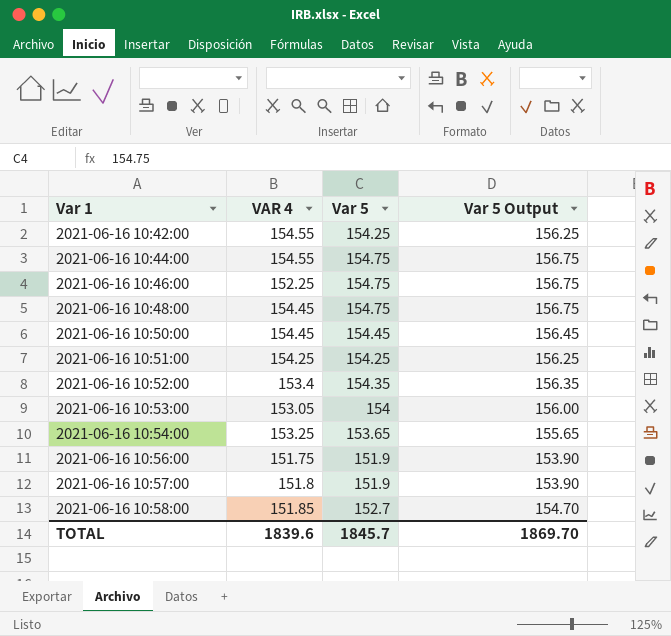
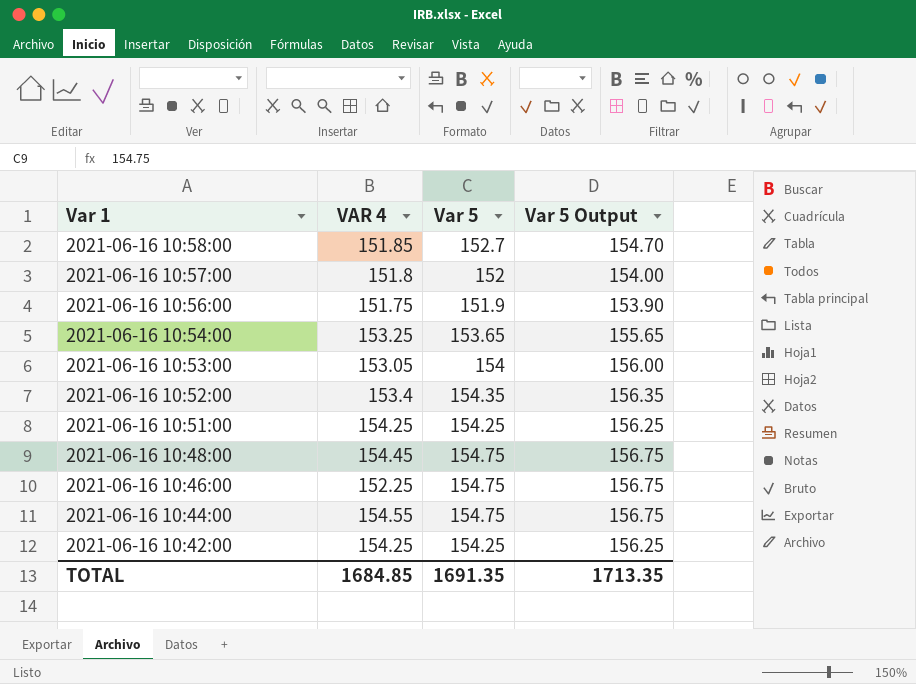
row order: Var 1 ascending -> Var 1 descending
row 2021-06-16 10:50:00: 154.45 | 154.45 | 156.45 -> none
2021-06-16 10:57:00 | Var 5: 151.9 -> 152
2021-06-16 10:57:00 | Var 5 Output: 153.90 -> 154.00
2021-06-16 10:42:00 | VAR 4: 154.55 -> 154.25
TOTAL | VAR 4: 1839.6 -> 1684.85
TOTAL | Var 5: 1845.7 -> 1691.35
TOTAL | Var 5 Output: 1869.70 -> 1713.35

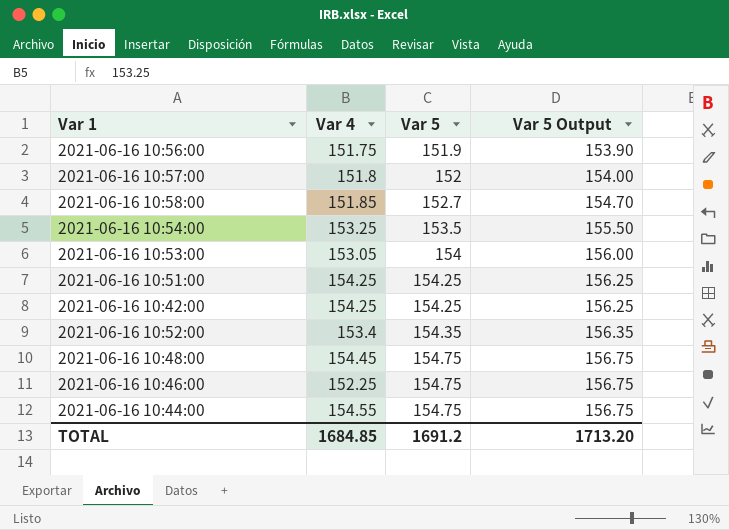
row order: Var 1 descending -> Var 5 ascending
column name: VAR 4 -> Var 4
2021-06-16 10:54:00 | Var 5: 153.65 -> 153.5
2021-06-16 10:54:00 | Var 5 Output: 155.65 -> 155.50
TOTAL | Var 5: 1691.35 -> 1691.2
TOTAL | Var 5 Output: 1713.35 -> 1713.20

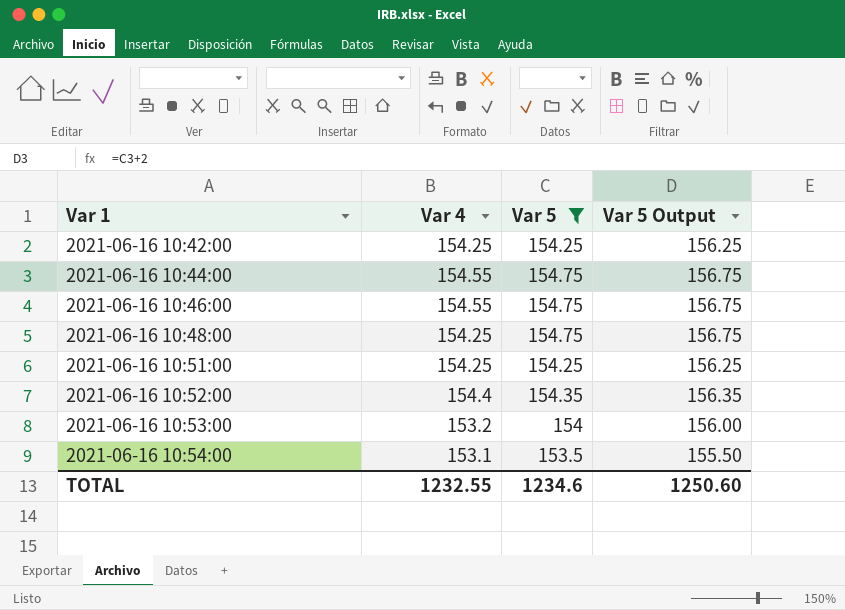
filter: none -> Var 5 >= 153.5
row order: Var 5 ascending -> Var 1 ascending
2021-06-16 10:46:00 | Var 4: 152.25 -> 154.55
2021-06-16 10:48:00 | Var 4: 154.45 -> 154.25
2021-06-16 10:52:00 | Var 4: 153.4 -> 154.4
2021-06-16 10:53:00 | Var 4: 153.05 -> 153.2
2021-06-16 10:54:00 | Var 4: 153.25 -> 153.1
TOTAL | Var 4: 1684.85 -> 1232.55
TOTAL | Var 5: 1691.2 -> 1234.6
TOTAL | Var 5 Output: 1713.20 -> 1250.60

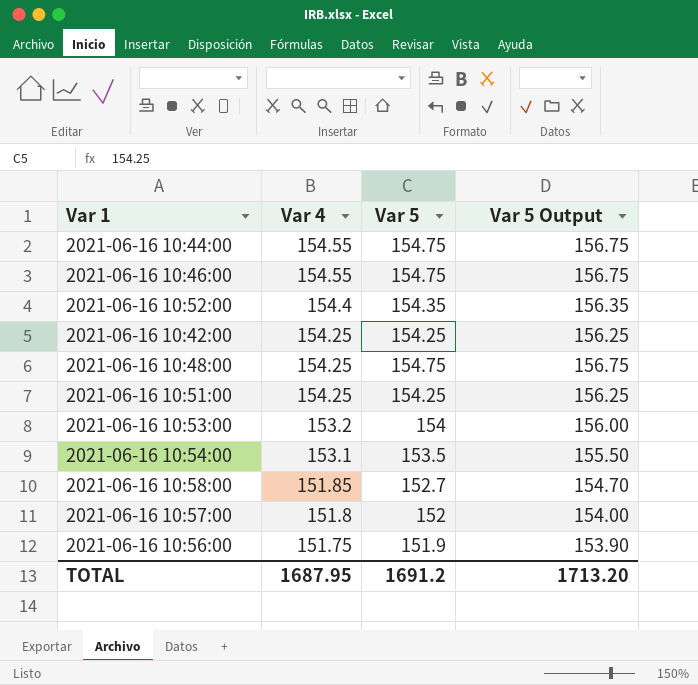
filter: Var 5 >= 153.5 -> none
row order: Var 1 ascending -> Var 4 descending
TOTAL | Var 4: 1232.55 -> 1687.95
TOTAL | Var 5: 1234.6 -> 1691.2
TOTAL | Var 5 Output: 1250.60 -> 1713.20

